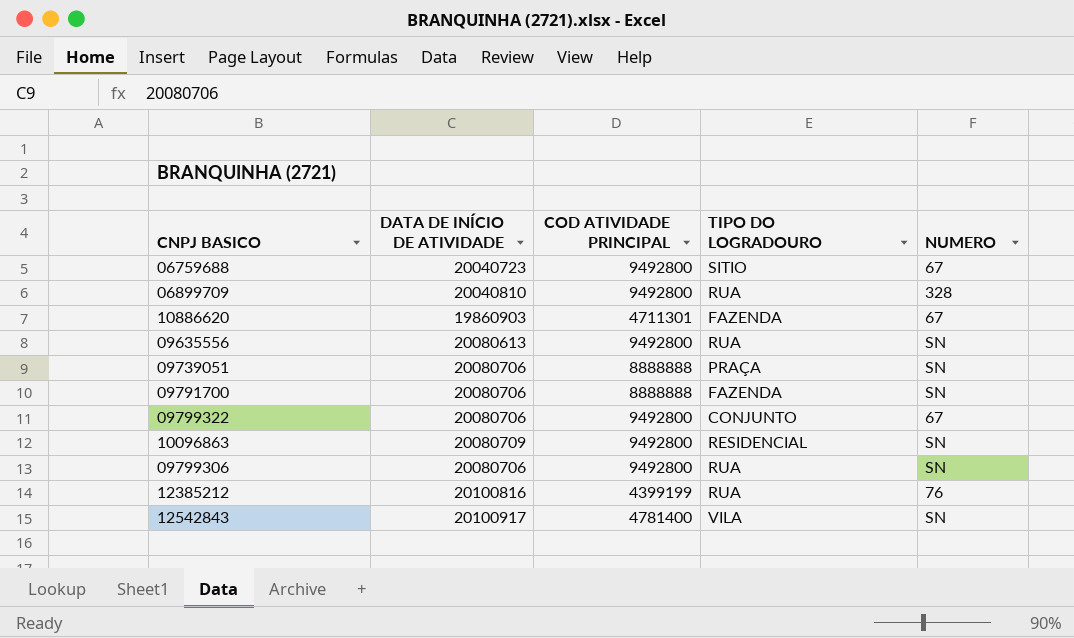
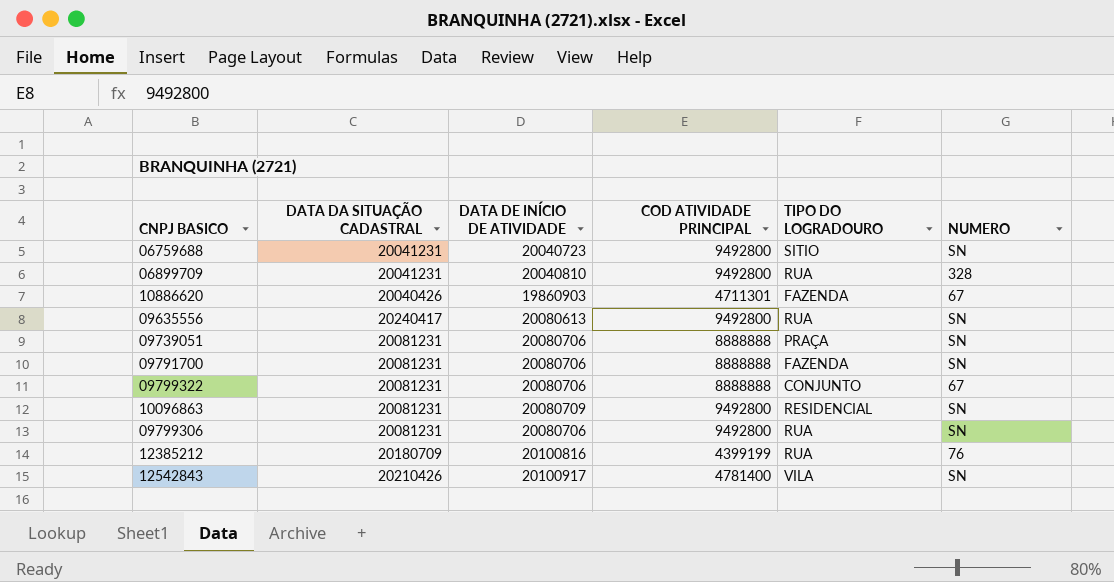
column DATA DA SITUAÇÃO CADASTRAL | position: none -> 2
06759688 | NUMERO: 67 -> SN
09799322 | COD ATIVIDADE PRINCIPAL: 9492800 -> 8888888

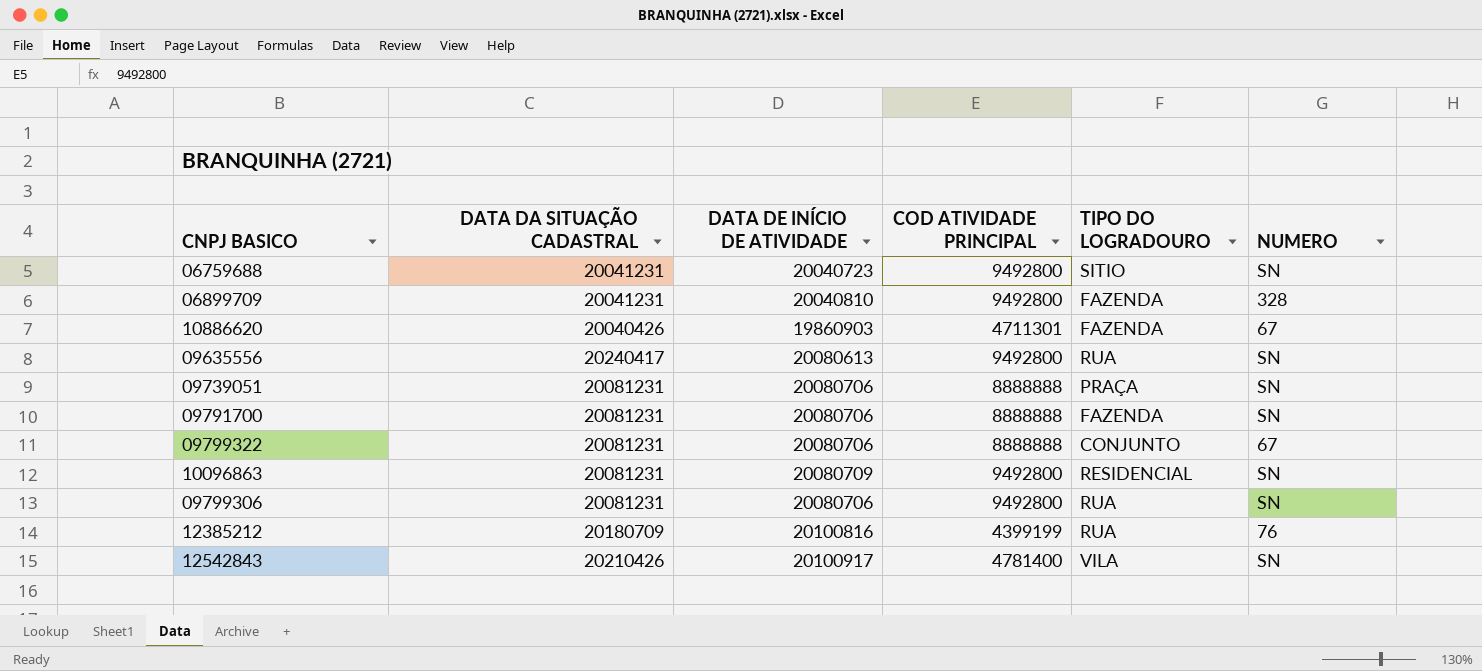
06899709 | TIPO DO LOGRADOURO: RUA -> FAZENDA

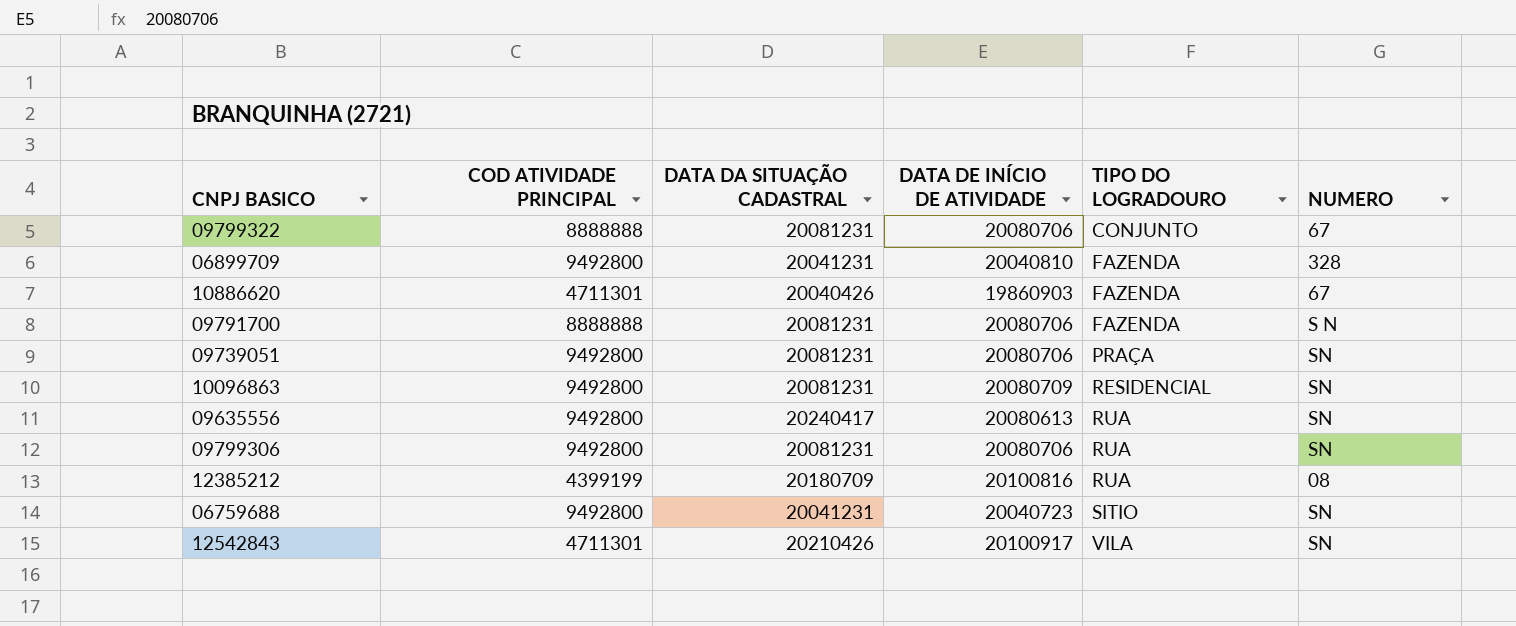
row order: none -> TIPO DO LOGRADOURO ascending
column COD ATIVIDADE PRINCIPAL | position: 4 -> 2
09791700 | NUMERO: SN -> S N
09739051 | COD ATIVIDADE PRINCIPAL: 8888888 -> 9492800
12385212 | NUMERO: 76 -> 08
12542843 | COD ATIVIDADE PRINCIPAL: 4781400 -> 4711301

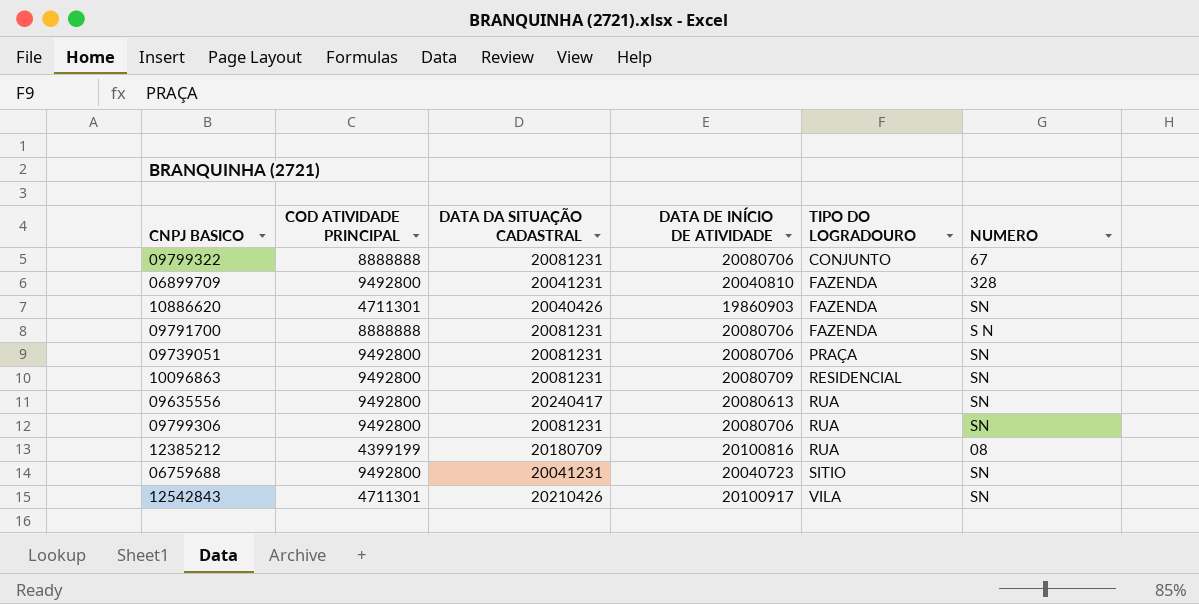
10886620 | NUMERO: 67 -> SN

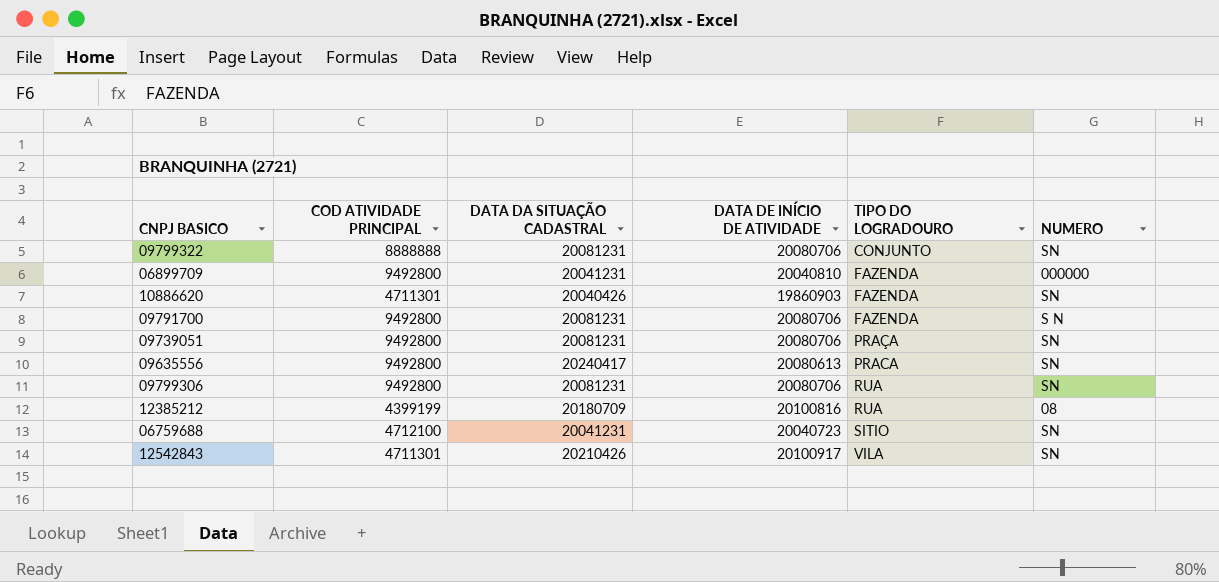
row 10096863: 9492800 | 20081231 | 20080709 | RESIDENCIAL | SN -> none
09799322 | NUMERO: 67 -> SN
06899709 | NUMERO: 328 -> 000000
09791700 | COD ATIVIDADE PRINCIPAL: 8888888 -> 9492800
09635556 | TIPO DO LOGRADOURO: RUA -> PRACA
06759688 | COD ATIVIDADE PRINCIPAL: 9492800 -> 4712100

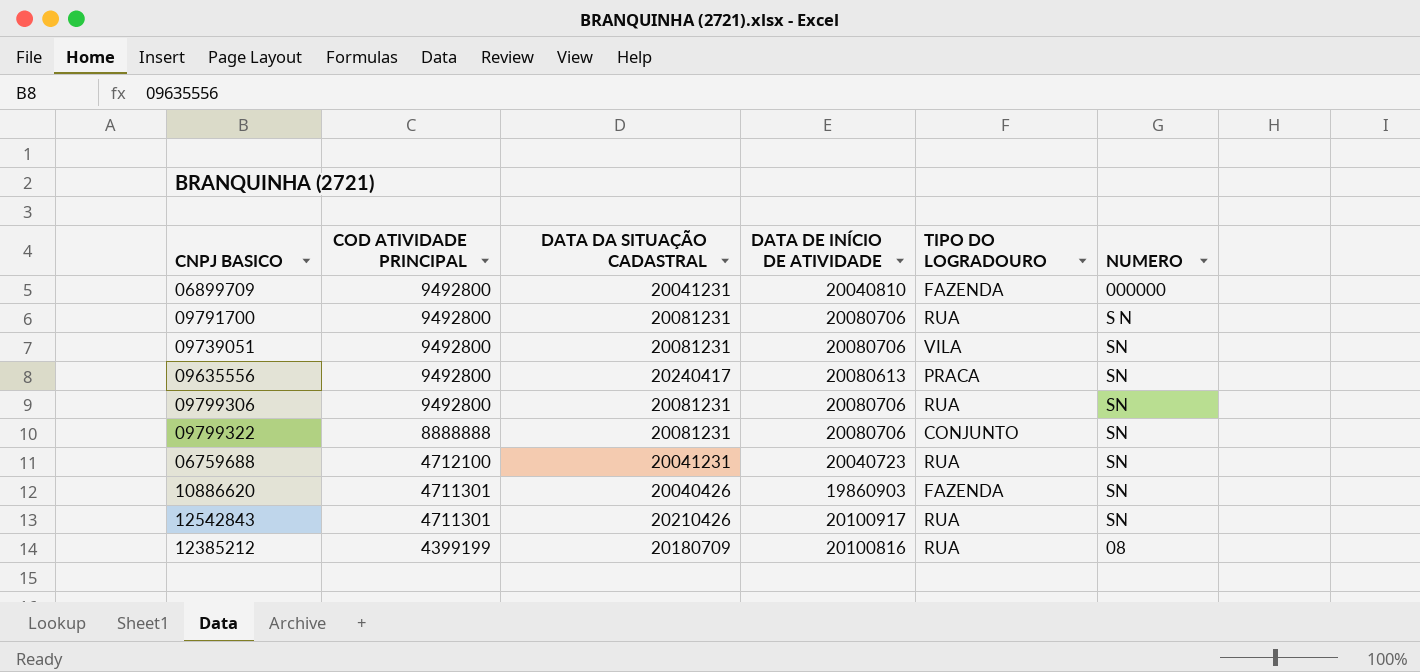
row order: TIPO DO LOGRADOURO ascending -> COD ATIVIDADE PRINCIPAL descending
09791700 | TIPO DO LOGRADOURO: FAZENDA -> RUA
09739051 | TIPO DO LOGRADOURO: PRAÇA -> VILA
06759688 | TIPO DO LOGRADOURO: SITIO -> RUA
12542843 | TIPO DO LOGRADOURO: VILA -> RUA

